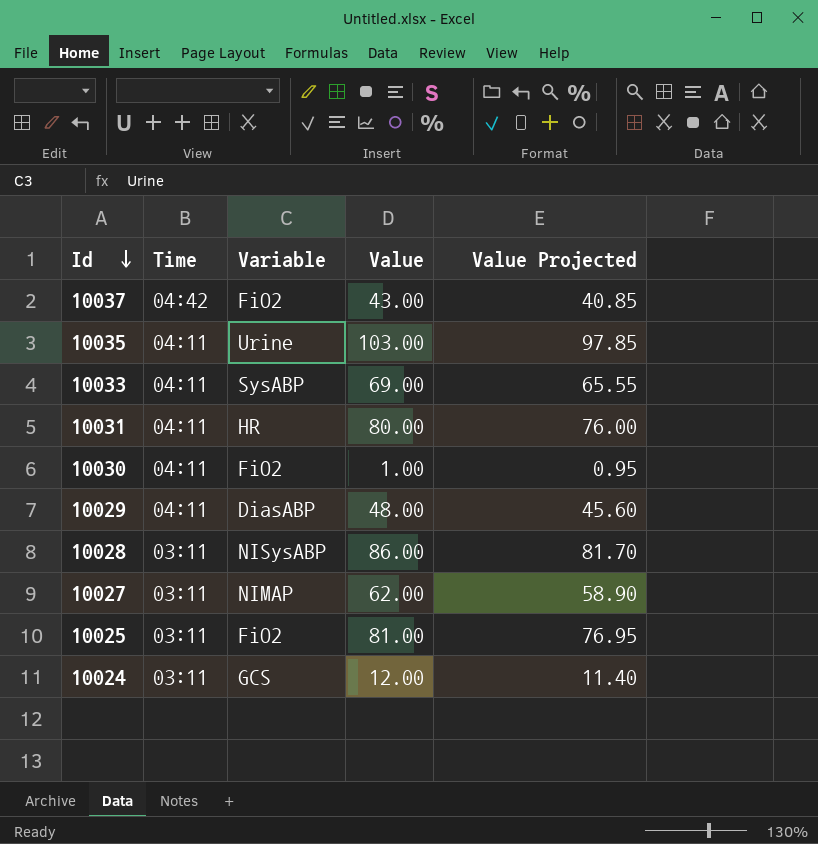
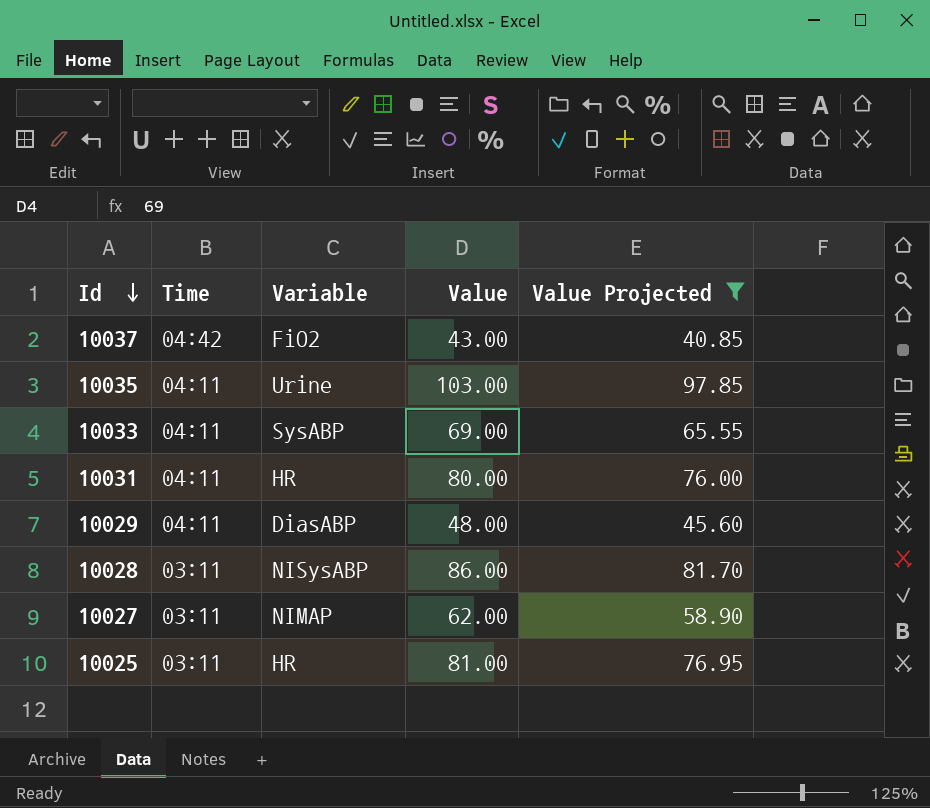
filter: none -> Value Projected >= 40.85
10025 | Variable: FiO2 -> HR

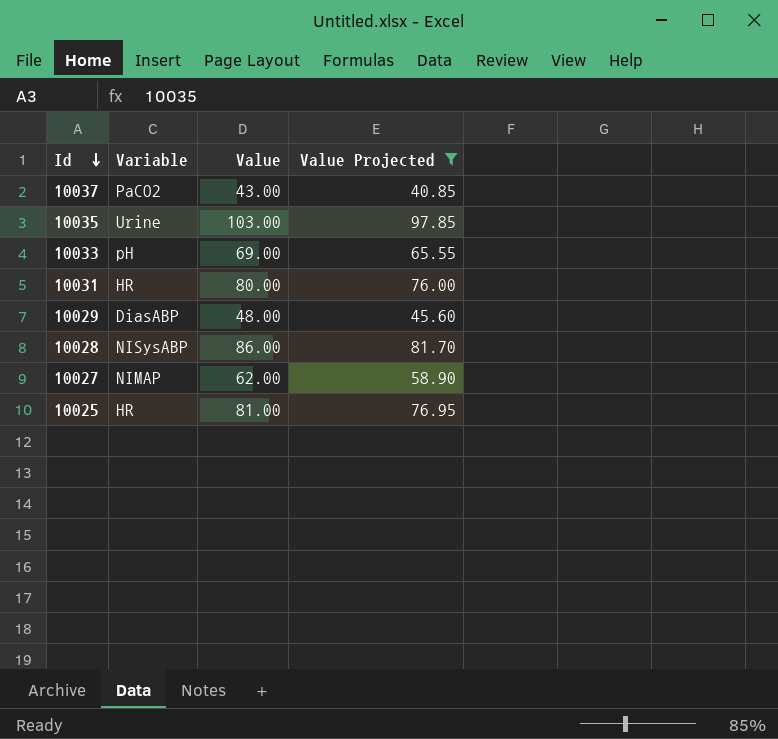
column Time | position: 2 -> none
10037 | Variable: FiO2 -> PaCO2
10033 | Variable: SysABP -> pH

